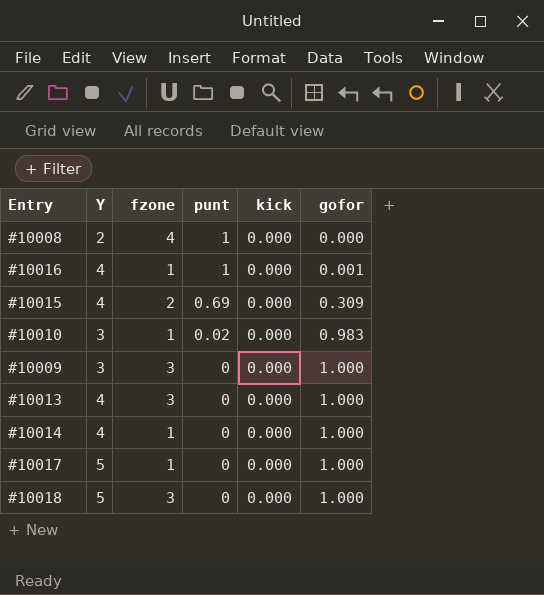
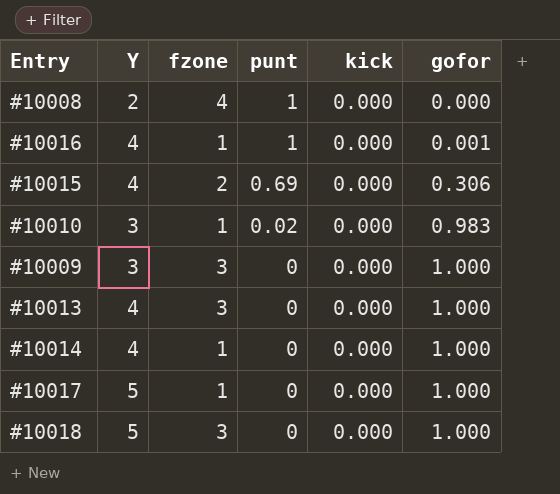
#10015 | gofor: 0.309 -> 0.306

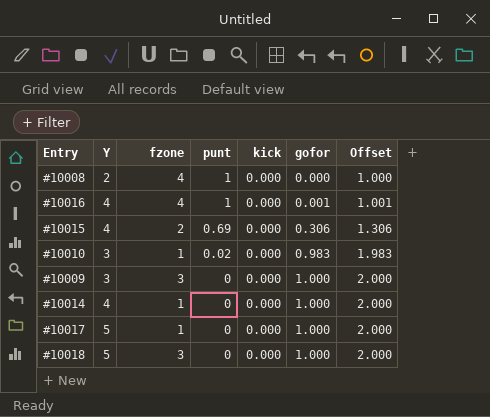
column Offset | formula: none -> [gofor] + 1
row #10013: 4 | 3 | 0 | 0.000 | 1.000 -> none
#10016 | fzone: 1 -> 4

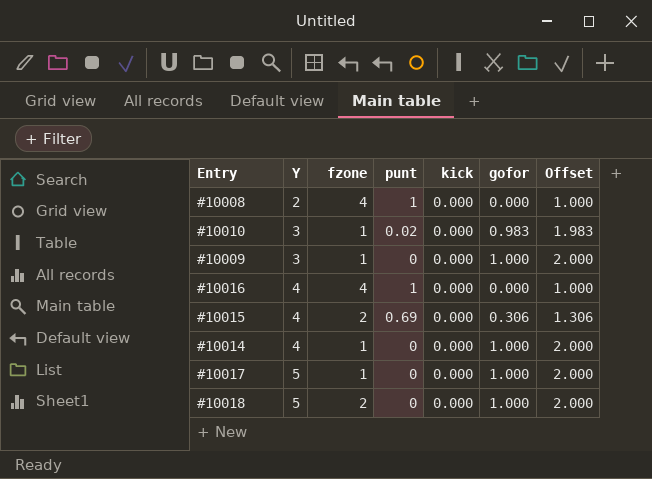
row order: punt descending -> Y ascending
#10009 | fzone: 3 -> 1
#10016 | gofor: 0.001 -> 0.000
#10016 | Offset: 1.001 -> 1.000
#10018 | fzone: 3 -> 2

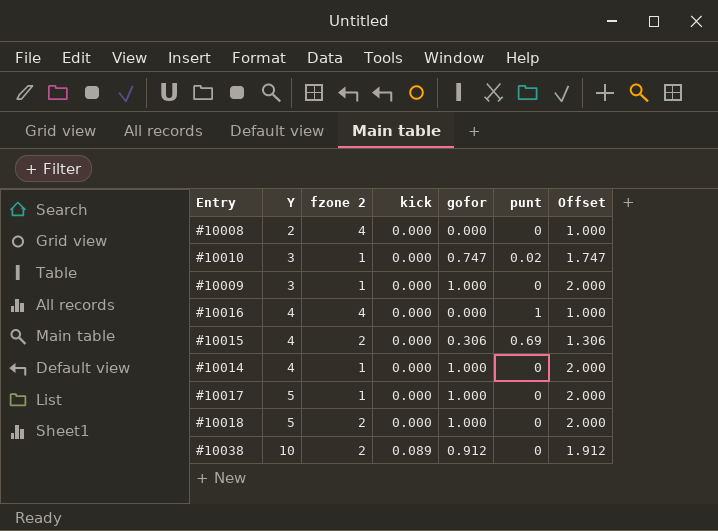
column name: fzone -> fzone 2
column punt | position: 4 -> 6
#10008 | punt: 1 -> 0
#10010 | gofor: 0.983 -> 0.747
#10010 | Offset: 1.983 -> 1.747
row #10038: none -> 10 | 2 | 0.089 | 0.912 | 0 | 1.912

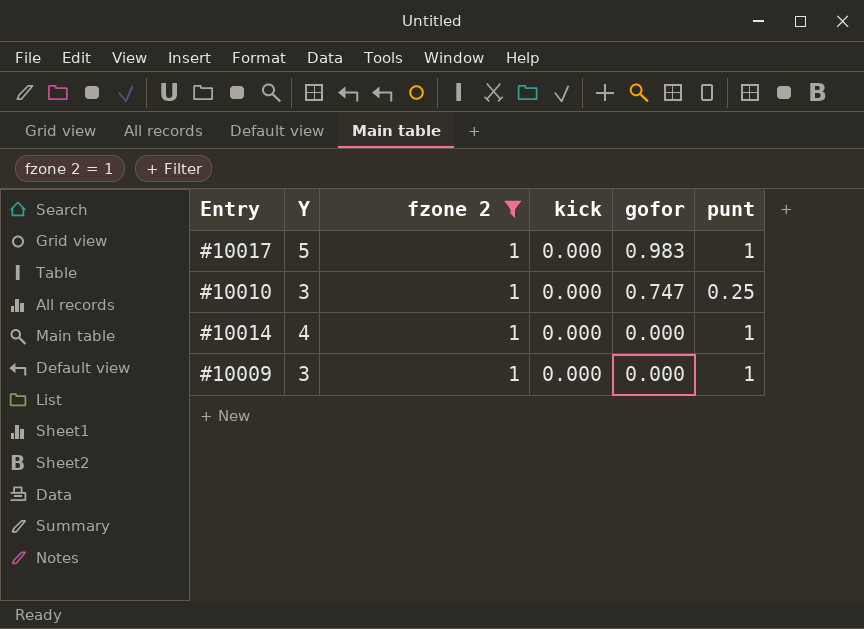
filter: none -> fzone 2 = 1
row order: Y ascending -> gofor descending
column Offset | formula: [gofor] + 1 -> none
#10017 | gofor: 1.000 -> 0.983
#10017 | punt: 0 -> 1
#10010 | punt: 0.02 -> 0.25
#10014 | gofor: 1.000 -> 0.000
#10014 | punt: 0 -> 1
#10009 | gofor: 1.000 -> 0.000
#10009 | punt: 0 -> 1

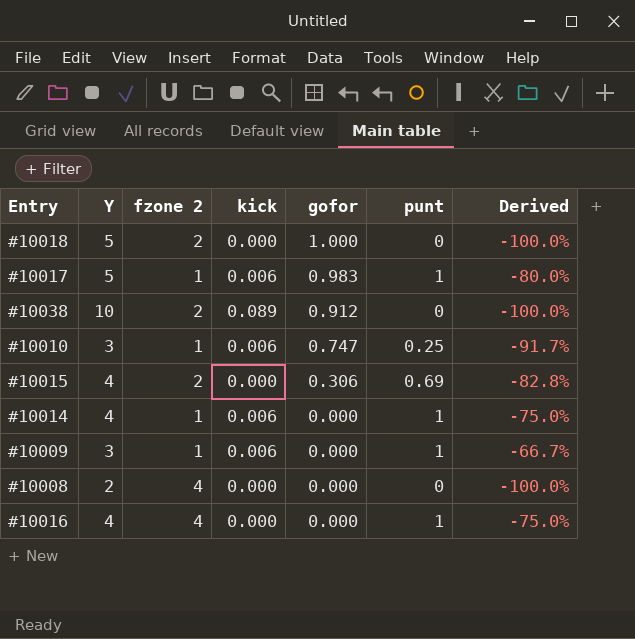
filter: fzone 2 = 1 -> none
column Derived | formula: none -> ([punt] - [Y]) / [Y]
#10017 | kick: 0.000 -> 0.006
#10010 | kick: 0.000 -> 0.006
#10014 | kick: 0.000 -> 0.006
#10009 | kick: 0.000 -> 0.006

